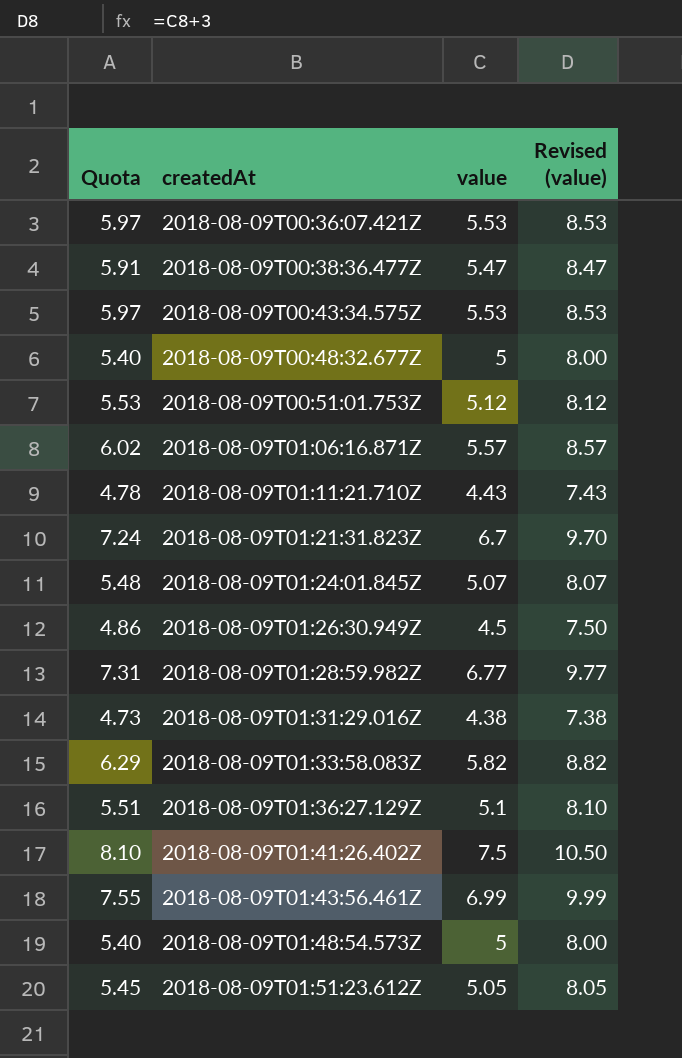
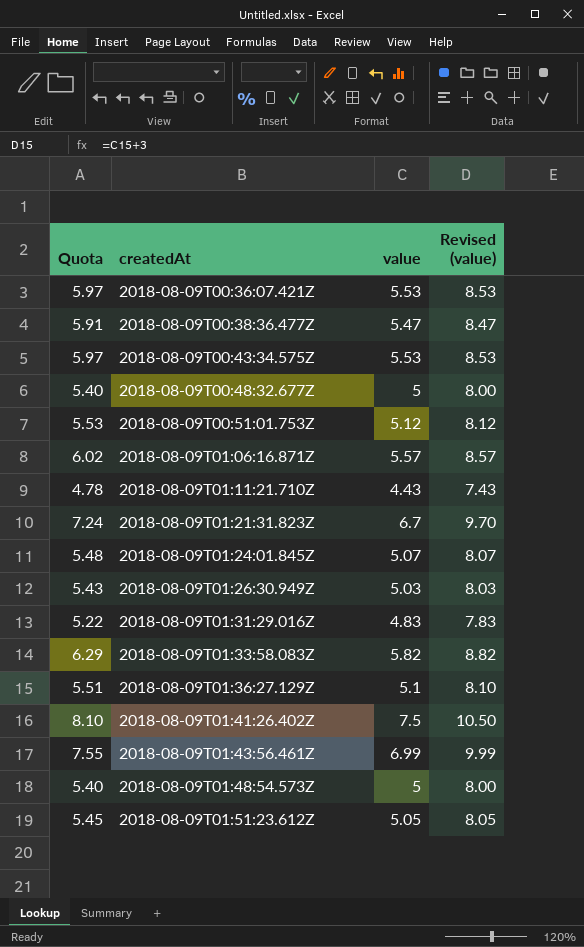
row 2018-08-09T01:28:59.982Z: 7.31 | 6.77 | 9.77 -> none
2018-08-09T01:26:30.949Z | Quota: 4.86 -> 5.43
2018-08-09T01:26:30.949Z | value: 4.5 -> 5.03
2018-08-09T01:26:30.949Z | Revised (value): 7.50 -> 8.03
2018-08-09T01:31:29.016Z | Quota: 4.73 -> 5.22
2018-08-09T01:31:29.016Z | value: 4.38 -> 4.83
2018-08-09T01:31:29.016Z | Revised (value): 7.38 -> 7.83

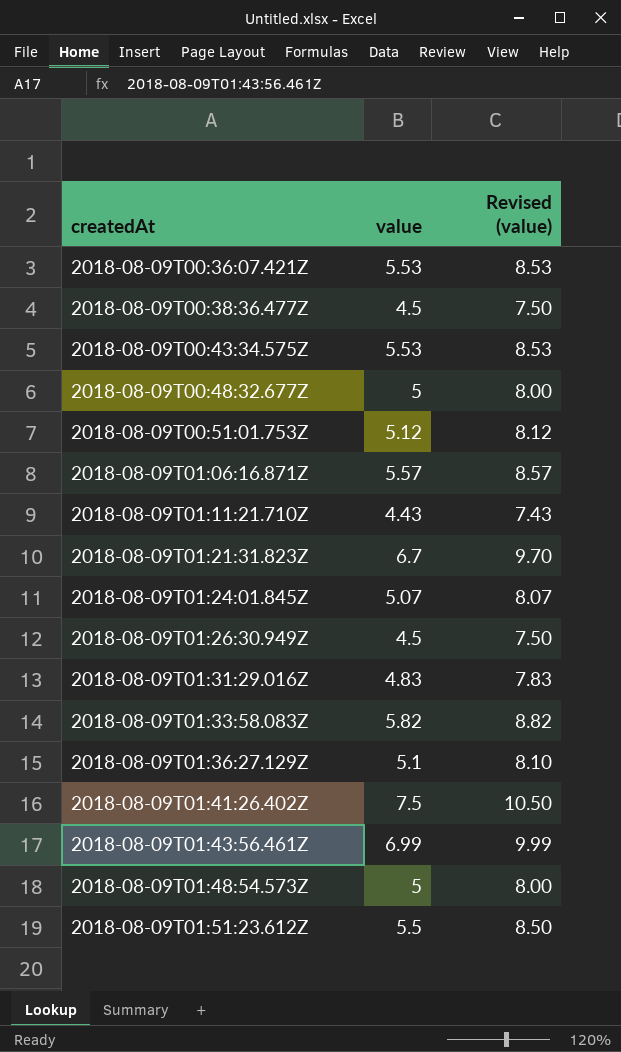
column Quota | formula: [value] * 1.08 -> none
2018-08-09T00:38:36.477Z | value: 5.47 -> 4.5
2018-08-09T00:38:36.477Z | Revised (value): 8.47 -> 7.50
2018-08-09T01:26:30.949Z | value: 5.03 -> 4.5
2018-08-09T01:26:30.949Z | Revised (value): 8.03 -> 7.50
2018-08-09T01:51:23.612Z | value: 5.05 -> 5.5
2018-08-09T01:51:23.612Z | Revised (value): 8.05 -> 8.50

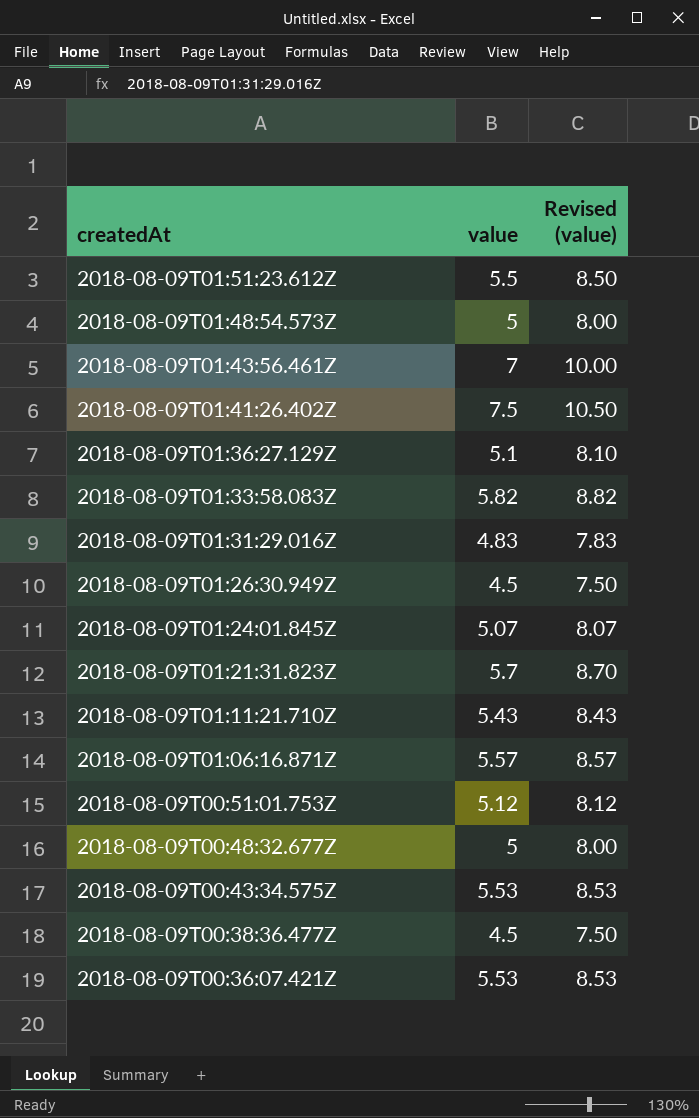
row order: createdAt ascending -> createdAt descending
2018-08-09T01:43:56.461Z | value: 6.99 -> 7
2018-08-09T01:43:56.461Z | Revised (value): 9.99 -> 10.00
2018-08-09T01:21:31.823Z | value: 6.7 -> 5.7
2018-08-09T01:21:31.823Z | Revised (value): 9.70 -> 8.70
2018-08-09T01:11:21.710Z | value: 4.43 -> 5.43
2018-08-09T01:11:21.710Z | Revised (value): 7.43 -> 8.43

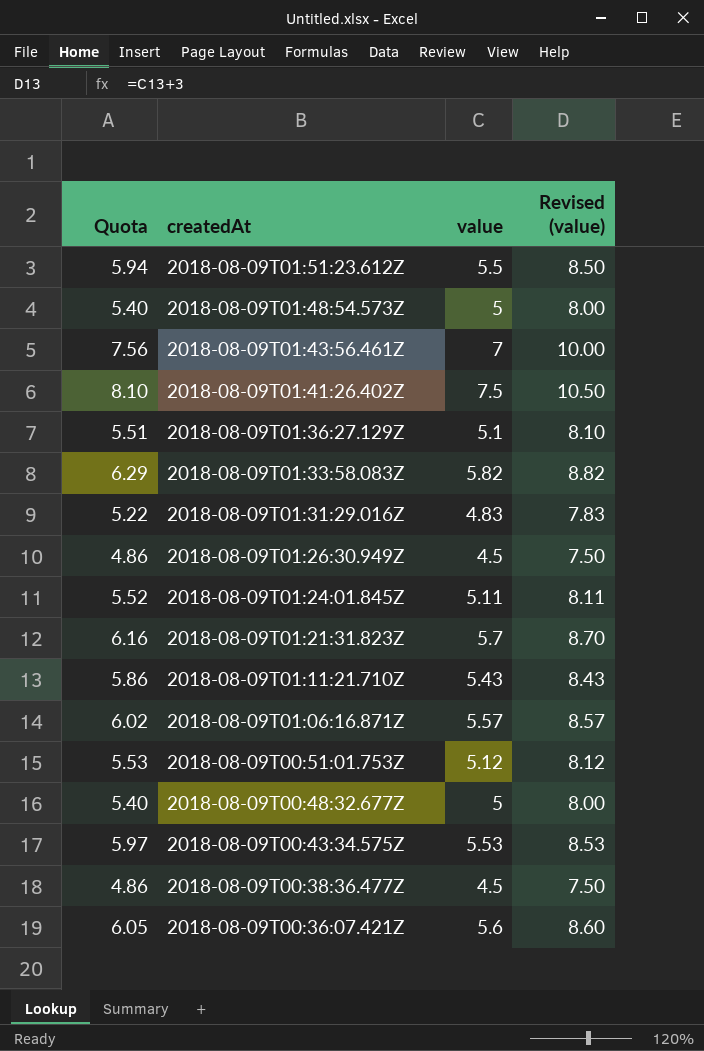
column Quota | formula: none -> [value] * 1.08
2018-08-09T01:24:01.845Z | value: 5.07 -> 5.11
2018-08-09T01:24:01.845Z | Revised (value): 8.07 -> 8.11
2018-08-09T00:36:07.421Z | value: 5.53 -> 5.6
2018-08-09T00:36:07.421Z | Revised (value): 8.53 -> 8.60

